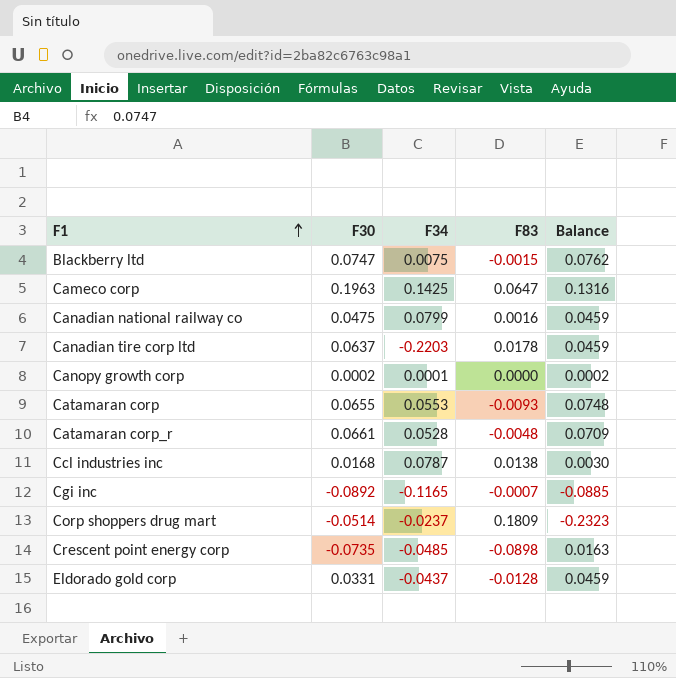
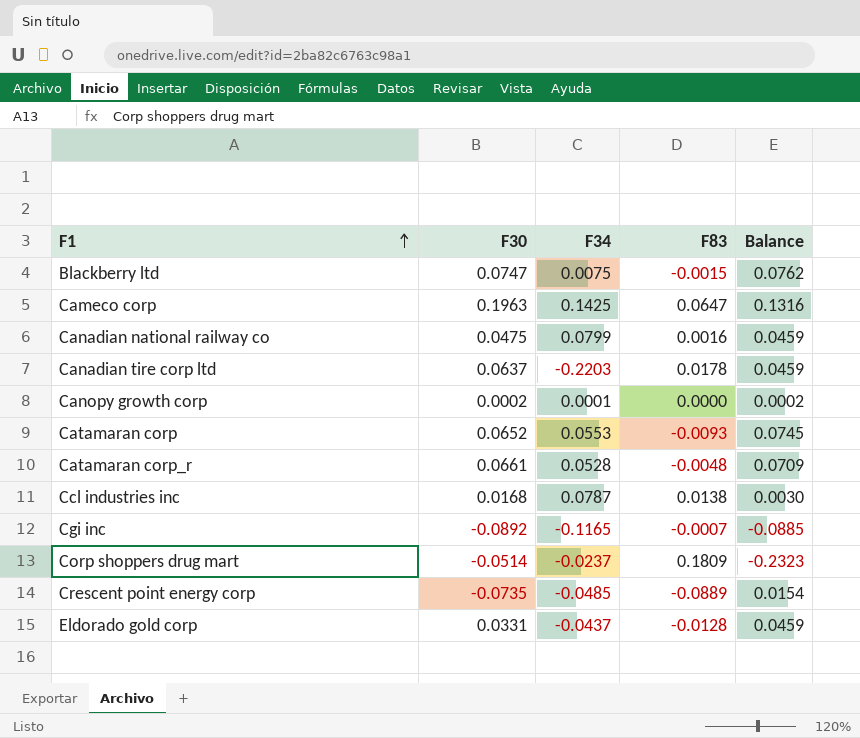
Catamaran corp | F30: 0.0655 -> 0.0652
Catamaran corp | Balance: 0.0748 -> 0.0745
Crescent point energy corp | F83: -0.0898 -> -0.0889
Crescent point energy corp | Balance: 0.0163 -> 0.0154

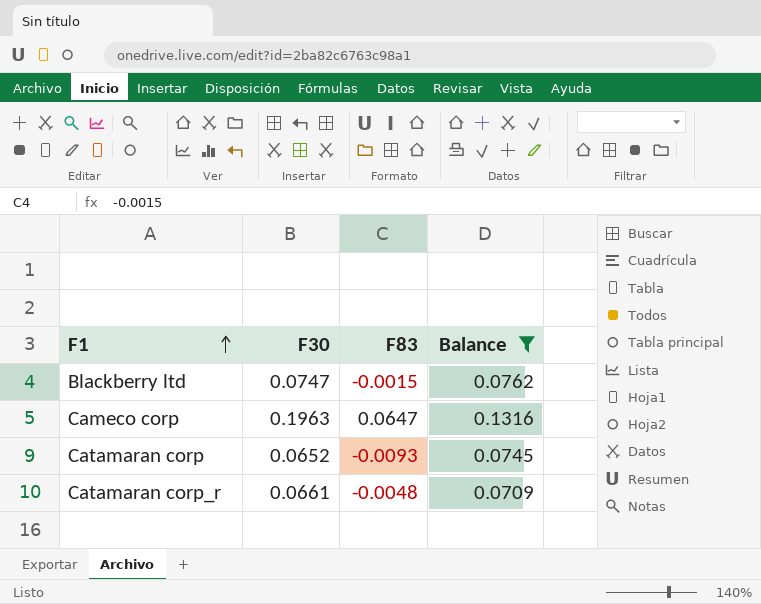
filter: none -> Balance >= 0.0709
column F34 | position: 3 -> none

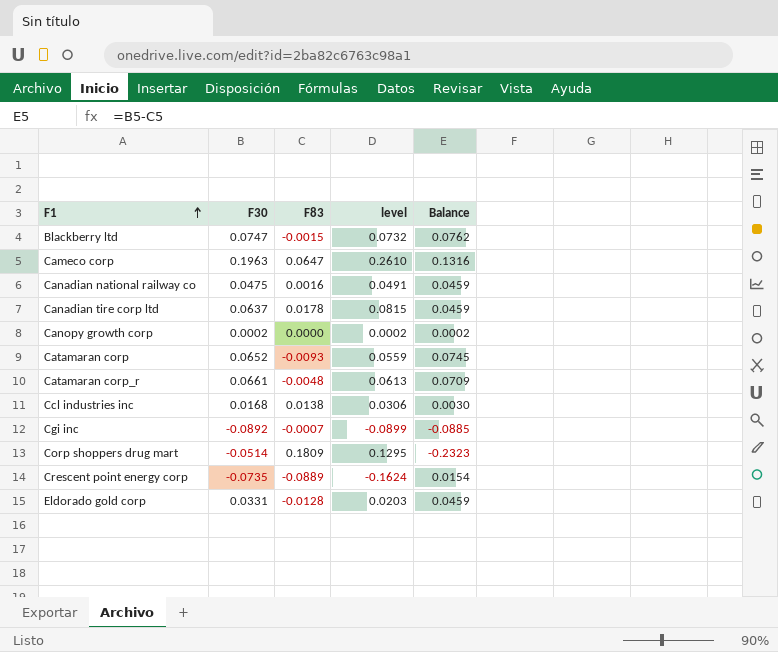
filter: Balance >= 0.0709 -> none
column level | formula: none -> [F30] + [F83]

